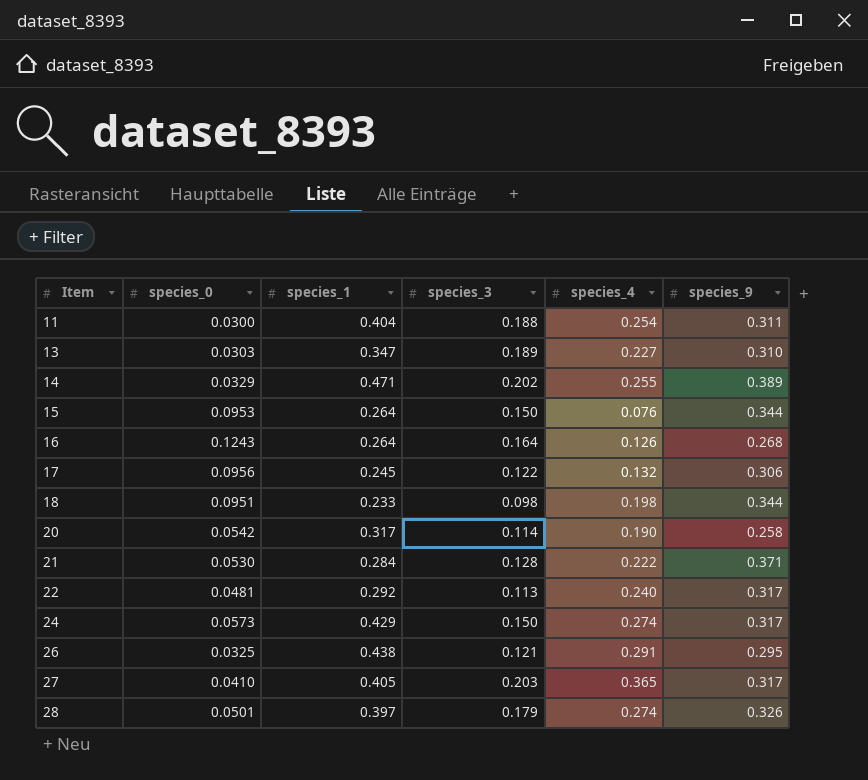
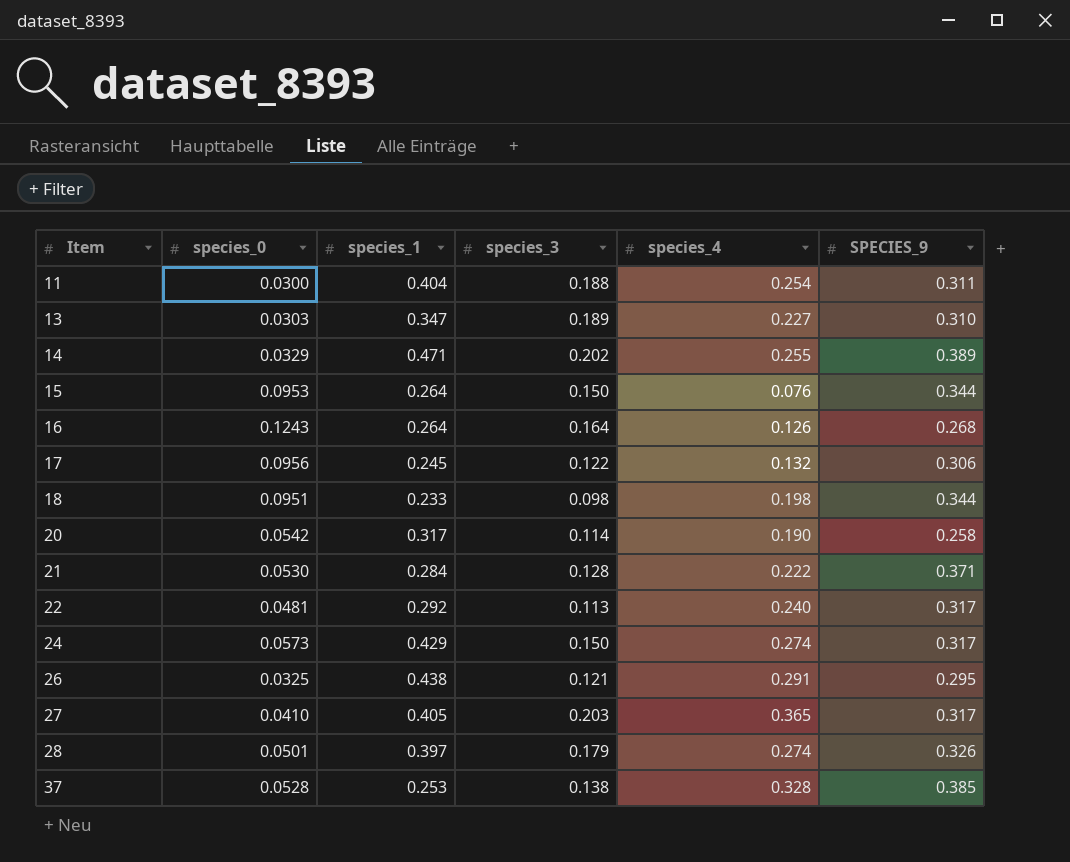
column name: species_9 -> SPECIES_9
row 37: none -> 0.0528 | 0.253 | 0.138 | 0.328 | 0.385

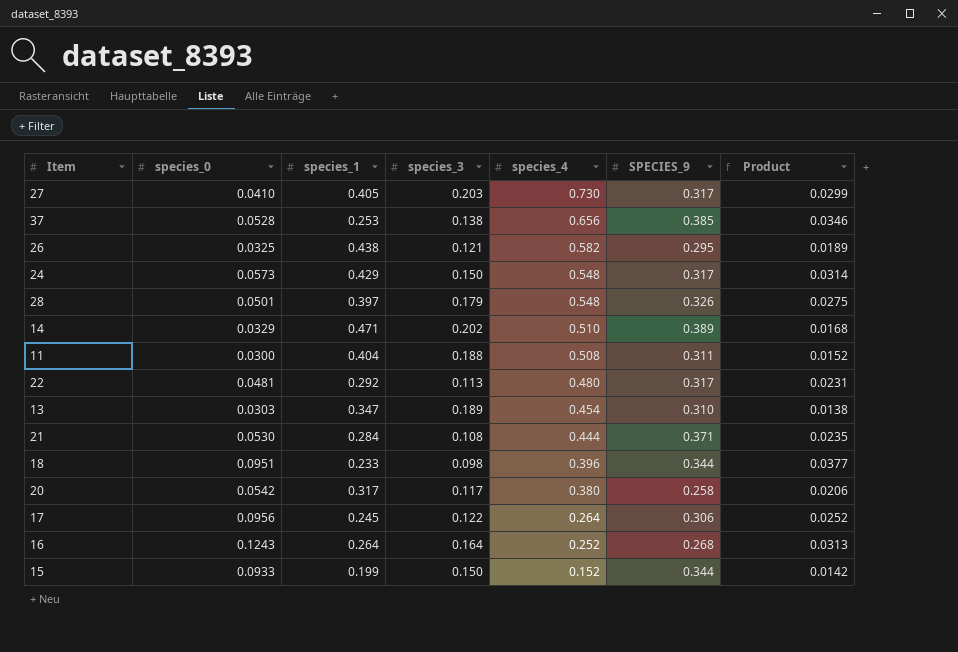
row order: Item ascending -> species_4 descending
column Product | formula: none -> [species_0] * [species_4]
27 | species_4: 0.365 -> 0.730
37 | species_4: 0.328 -> 0.656
26 | species_4: 0.291 -> 0.582
24 | species_4: 0.274 -> 0.548
28 | species_4: 0.274 -> 0.548
14 | species_4: 0.255 -> 0.510
11 | species_4: 0.254 -> 0.508
22 | species_4: 0.240 -> 0.480
13 | species_4: 0.227 -> 0.454
21 | species_3: 0.128 -> 0.108
21 | species_4: 0.222 -> 0.444
18 | species_4: 0.198 -> 0.396
20 | species_3: 0.114 -> 0.117
20 | species_4: 0.190 -> 0.380
17 | species_4: 0.132 -> 0.264
16 | species_4: 0.126 -> 0.252
15 | species_0: 0.0953 -> 0.0933
15 | species_1: 0.264 -> 0.199
15 | species_4: 0.076 -> 0.152

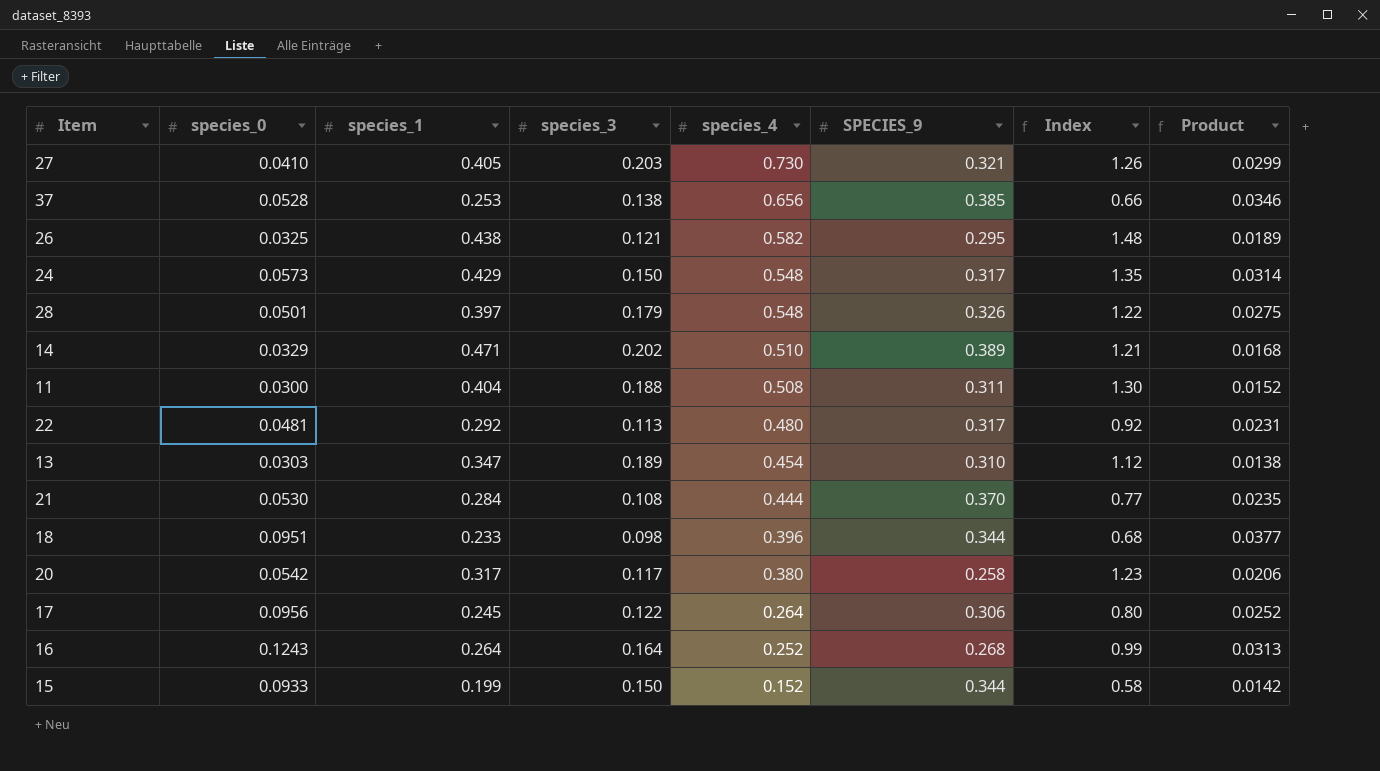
column Index | formula: none -> [species_1] / [SPECIES_9]
27 | SPECIES_9: 0.317 -> 0.321
21 | SPECIES_9: 0.371 -> 0.370

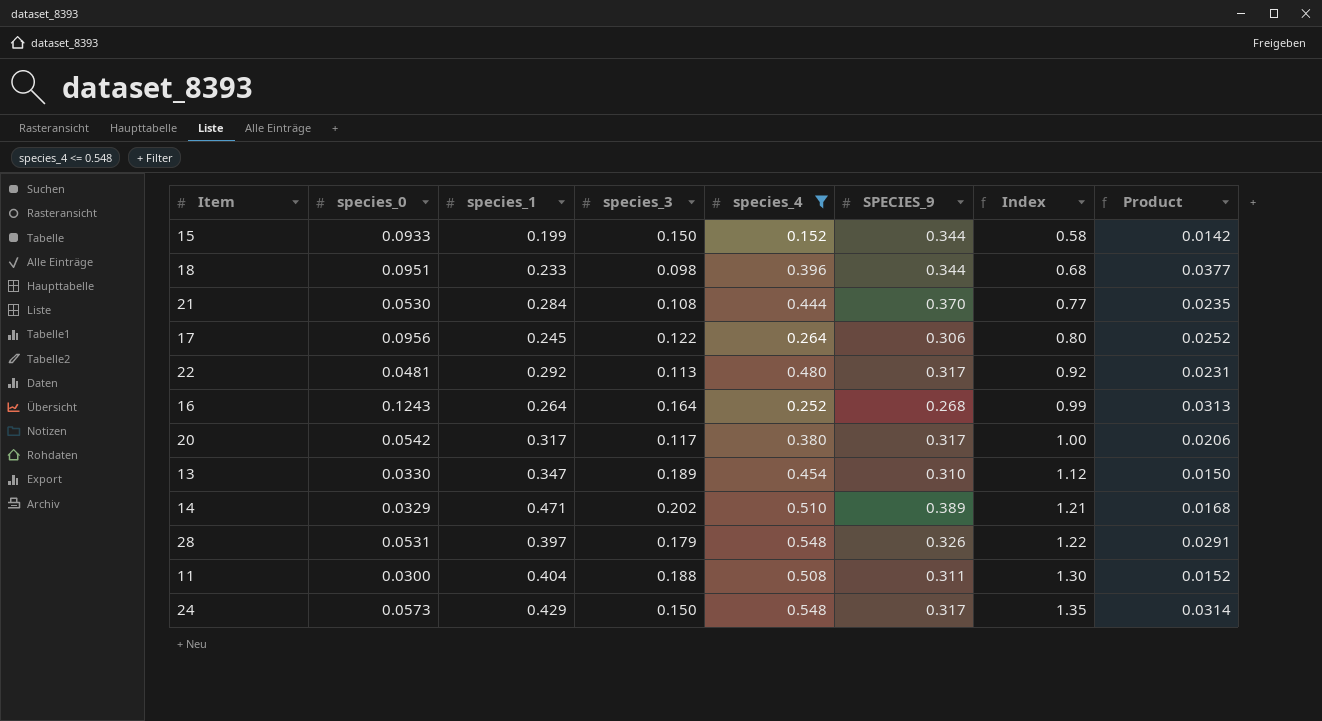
filter: none -> species_4 <= 0.548
row order: species_4 descending -> Index ascending
20 | SPECIES_9: 0.258 -> 0.317
20 | Index: 1.23 -> 1.00
13 | species_0: 0.0303 -> 0.0330
13 | Product: 0.0138 -> 0.0150
28 | species_0: 0.0501 -> 0.0531
28 | Product: 0.0275 -> 0.0291

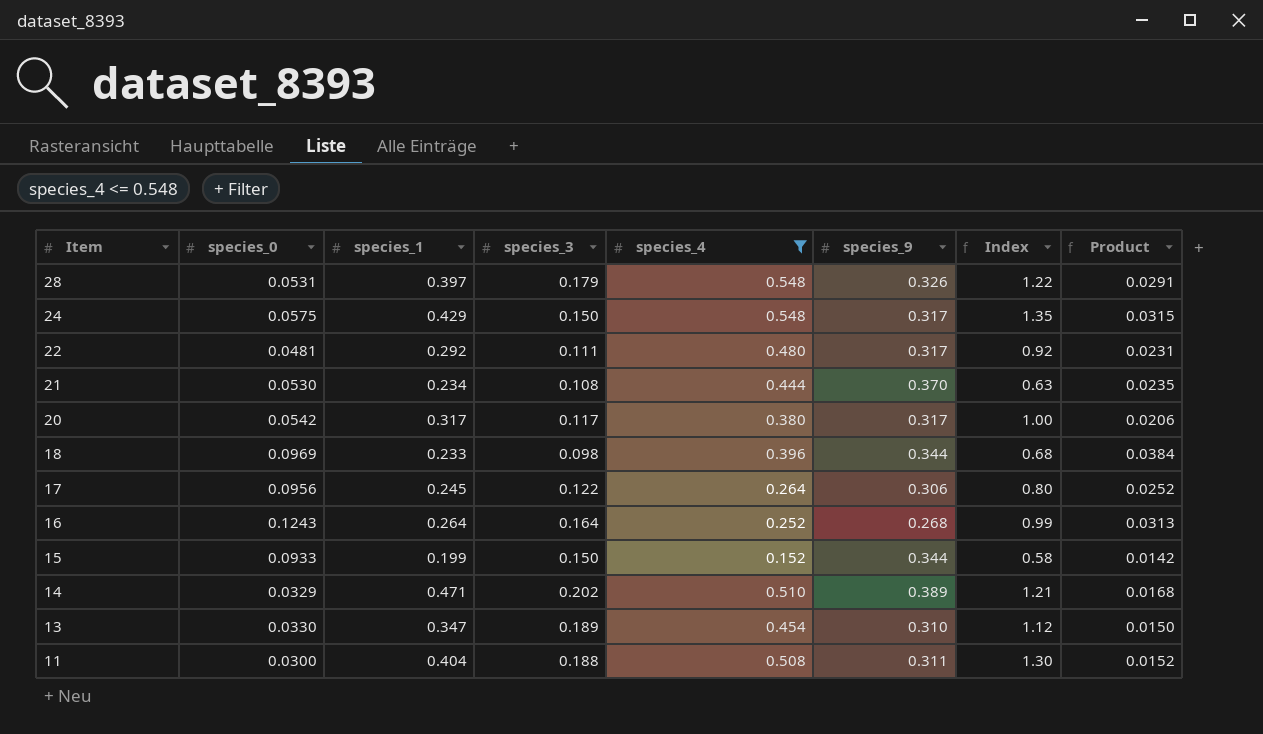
row order: Index ascending -> Item descending
column name: SPECIES_9 -> species_9
24 | species_0: 0.0573 -> 0.0575
24 | Product: 0.0314 -> 0.0315
22 | species_3: 0.113 -> 0.111
21 | species_1: 0.284 -> 0.234
21 | Index: 0.77 -> 0.63
18 | species_0: 0.0951 -> 0.0969
18 | Product: 0.0377 -> 0.0384

